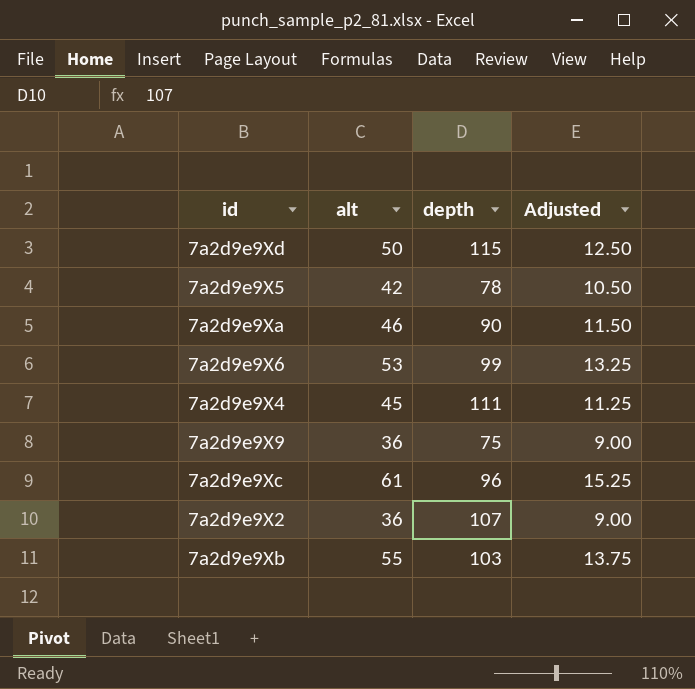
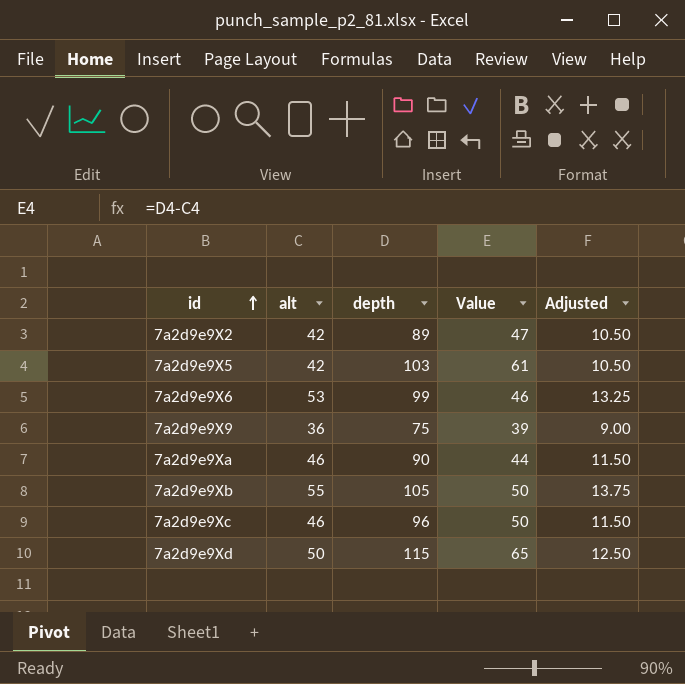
row order: none -> id ascending
column Value | formula: none -> [depth] - [alt]
row 7a2d9e9X4: 45 | 111 | 11.25 -> none
7a2d9e9X2 | alt: 36 -> 42
7a2d9e9X2 | depth: 107 -> 89
7a2d9e9X2 | Adjusted: 9.00 -> 10.50
7a2d9e9X5 | depth: 78 -> 103
7a2d9e9Xb | depth: 103 -> 105
7a2d9e9Xc | alt: 61 -> 46
7a2d9e9Xc | Adjusted: 15.25 -> 11.50

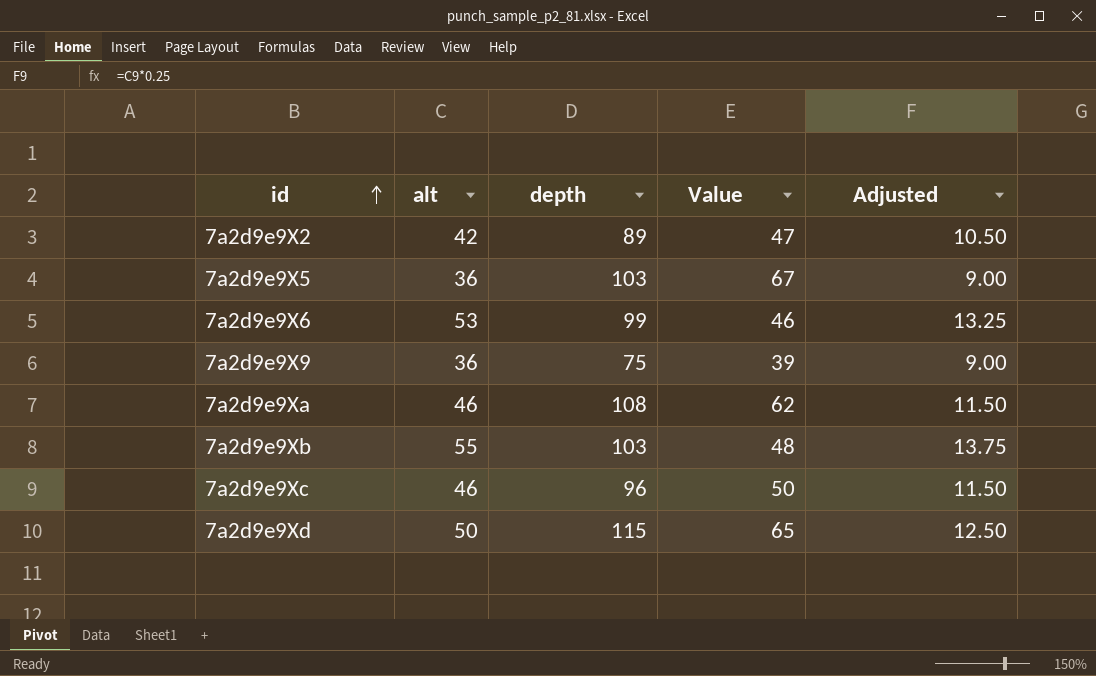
7a2d9e9X5 | alt: 42 -> 36
7a2d9e9X5 | Value: 61 -> 67
7a2d9e9X5 | Adjusted: 10.50 -> 9.00
7a2d9e9Xa | depth: 90 -> 108
7a2d9e9Xa | Value: 44 -> 62
7a2d9e9Xb | depth: 105 -> 103
7a2d9e9Xb | Value: 50 -> 48

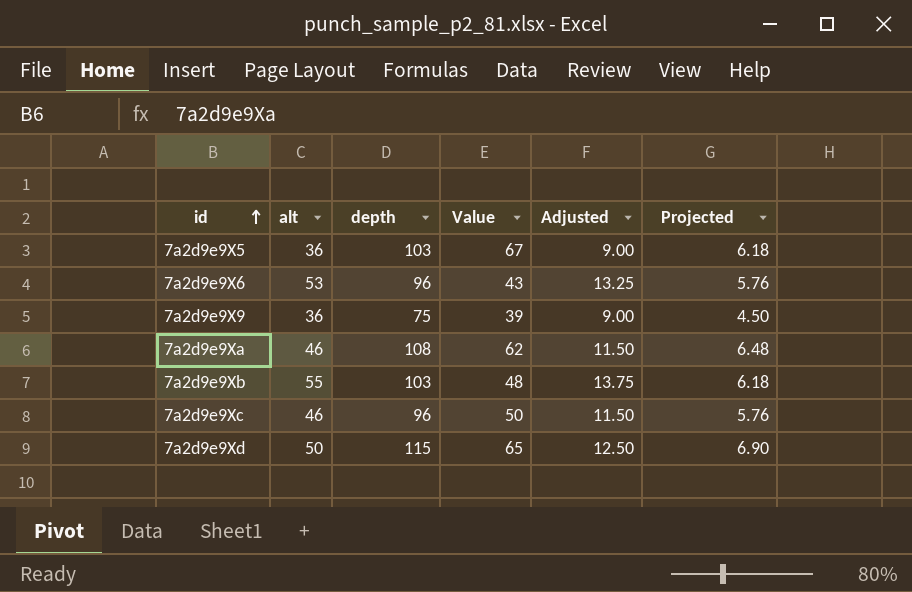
column Projected | formula: none -> [depth] * 0.06
row 7a2d9e9X2: 42 | 89 | 47 | 10.50 -> none
7a2d9e9X6 | depth: 99 -> 96
7a2d9e9X6 | Value: 46 -> 43

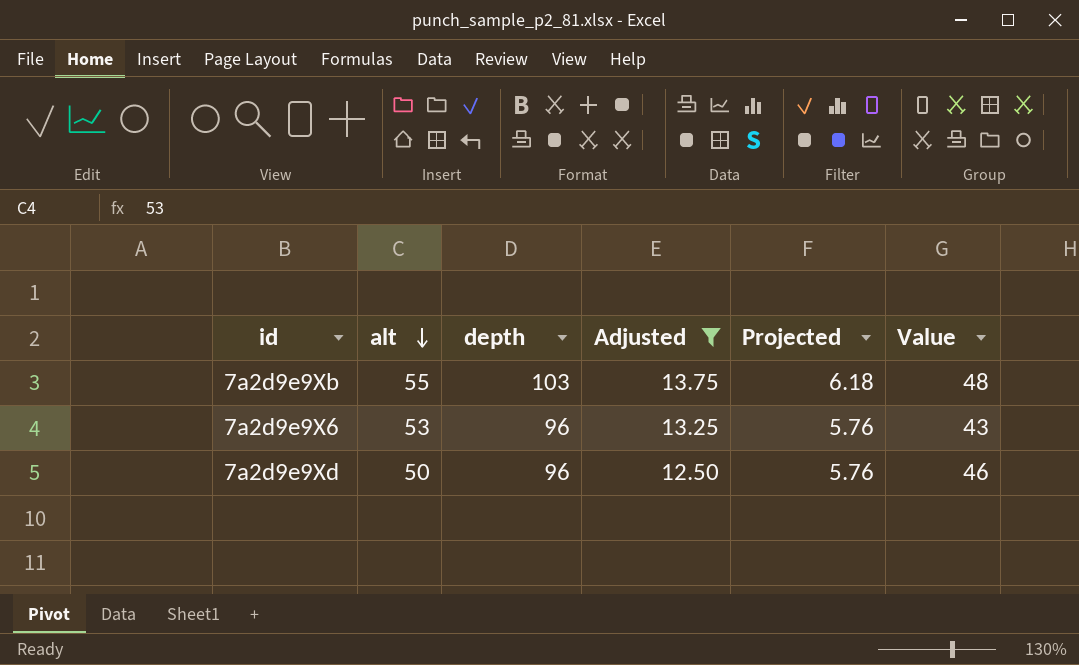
filter: none -> Adjusted >= 12.50
row order: id ascending -> alt descending
column Value | position: 4 -> 6
7a2d9e9Xd | depth: 115 -> 96
7a2d9e9Xd | Projected: 6.90 -> 5.76
7a2d9e9Xd | Value: 65 -> 46

